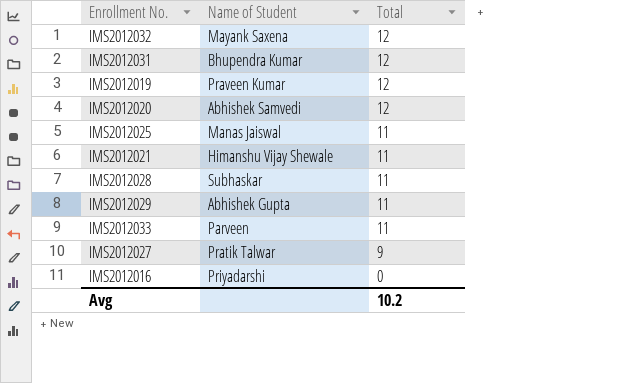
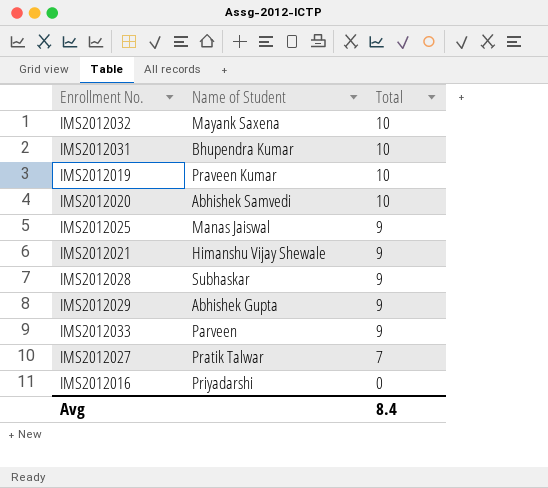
IMS2012032 | Total: 12 -> 10
IMS2012031 | Total: 12 -> 10
IMS2012019 | Total: 12 -> 10
IMS2012020 | Total: 12 -> 10
IMS2012025 | Total: 11 -> 9
IMS2012021 | Total: 11 -> 9
IMS2012028 | Total: 11 -> 9
IMS2012029 | Total: 11 -> 9
IMS2012033 | Total: 11 -> 9
IMS2012027 | Total: 9 -> 7
Avg | Total: 10.2 -> 8.4

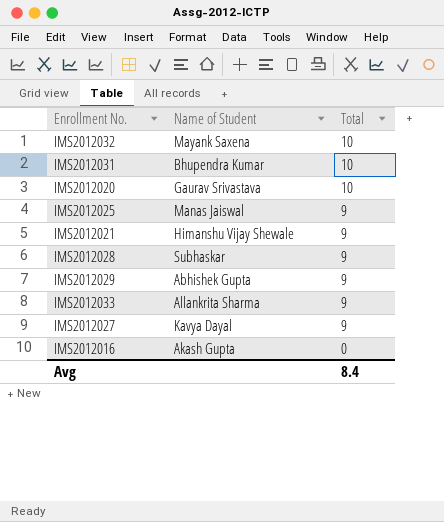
row IMS2012019: Praveen Kumar | 10 -> none
IMS2012020 | Name of Student: Abhishek Samvedi -> Gaurav Srivastava
IMS2012033 | Name of Student: Parveen -> Allankrita Sharma
IMS2012027 | Name of Student: Pratik Talwar -> Kavya Dayal
IMS2012027 | Total: 7 -> 9
IMS2012016 | Name of Student: Priyadarshi -> Akash Gupta

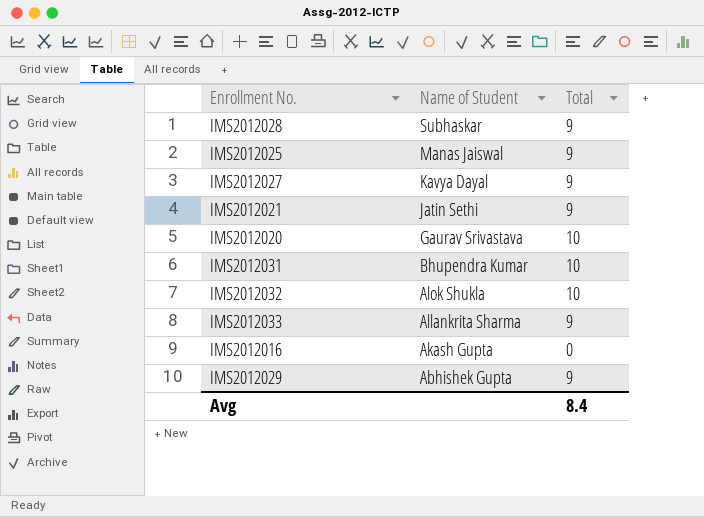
row order: Total descending -> Name of Student descending
IMS2012021 | Name of Student: Himanshu Vijay Shewale -> Jatin Sethi
IMS2012032 | Name of Student: Mayank Saxena -> Alok Shukla

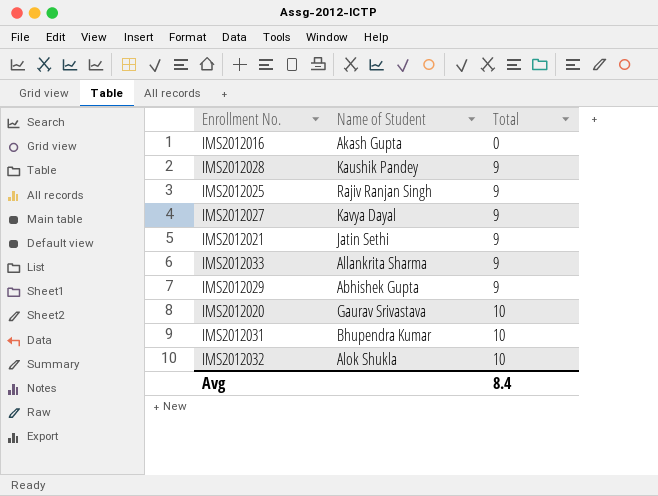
row order: Name of Student descending -> Total ascending
IMS2012028 | Name of Student: Subhaskar -> Kaushik Pandey
IMS2012025 | Name of Student: Manas Jaiswal -> Rajiv Ranjan Singh

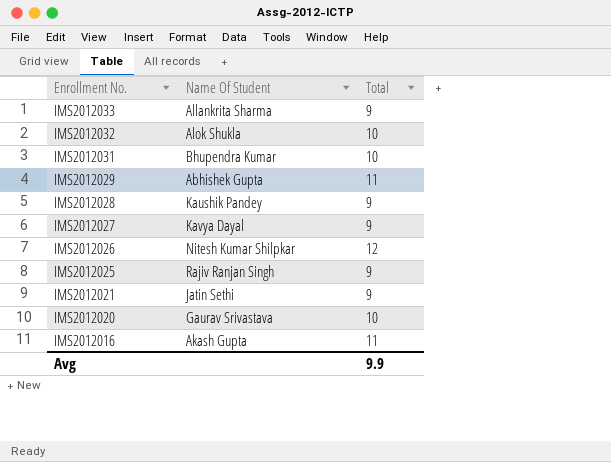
row order: Total ascending -> Enrollment No. descending
column name: Name of Student -> Name Of Student
IMS2012029 | Total: 9 -> 11
row IMS2012026: none -> Nitesh Kumar Shilpkar | 12
IMS2012016 | Total: 0 -> 11
Avg | Total: 8.4 -> 9.9

